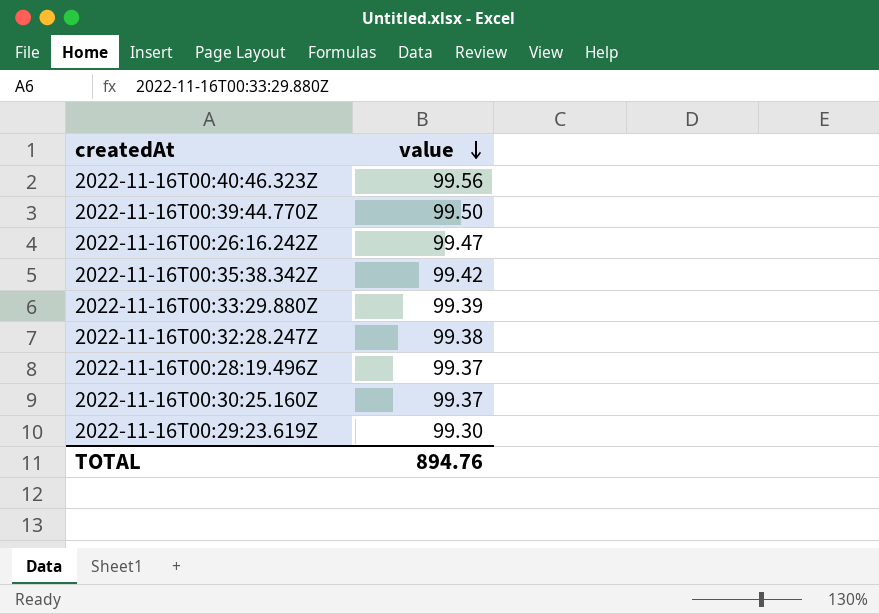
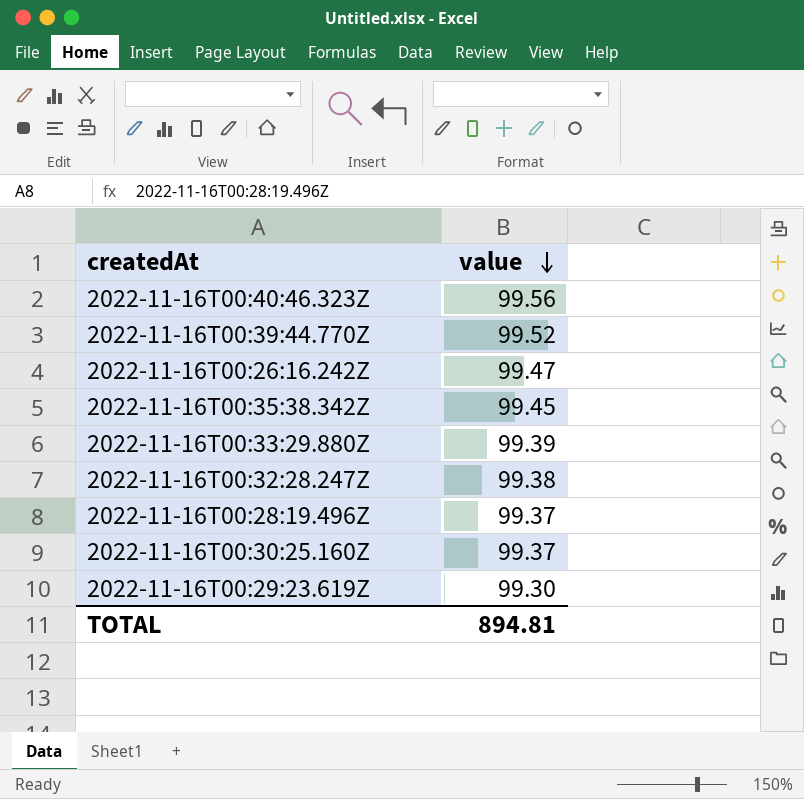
2022-11-16T00:39:44.770Z | value: 99.50 -> 99.52
2022-11-16T00:35:38.342Z | value: 99.42 -> 99.45
TOTAL | value: 894.76 -> 894.81

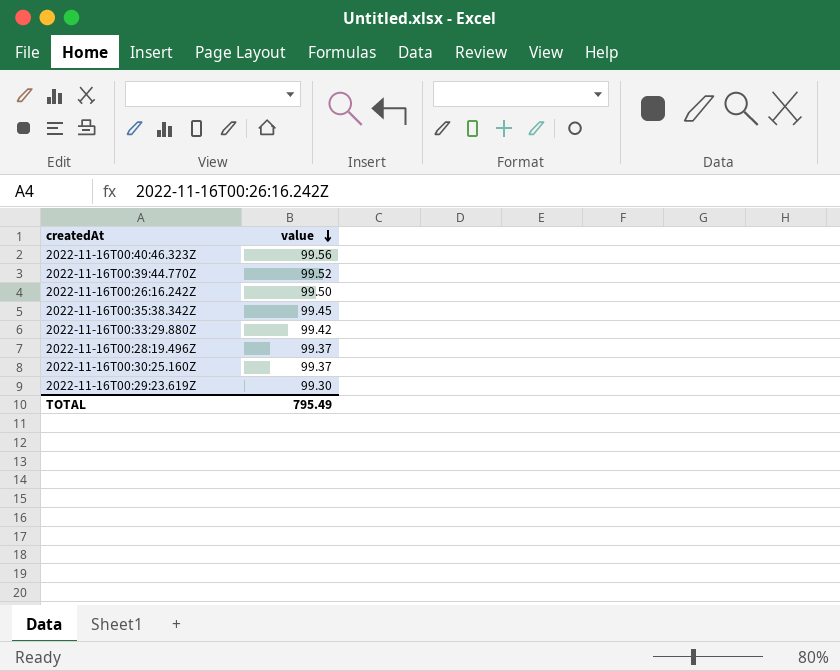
row 2022-11-16T00:32:28.247Z: 99.38 -> none
2022-11-16T00:26:16.242Z | value: 99.47 -> 99.50
2022-11-16T00:33:29.880Z | value: 99.39 -> 99.42
TOTAL | value: 894.81 -> 795.49

